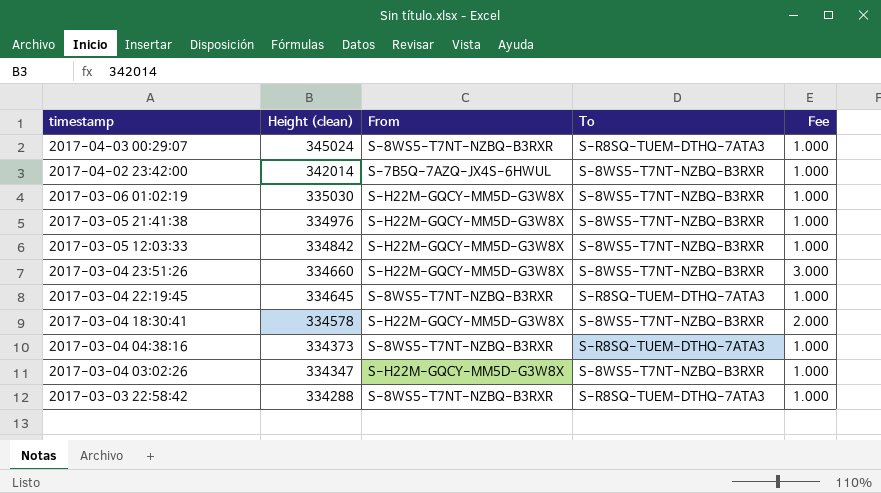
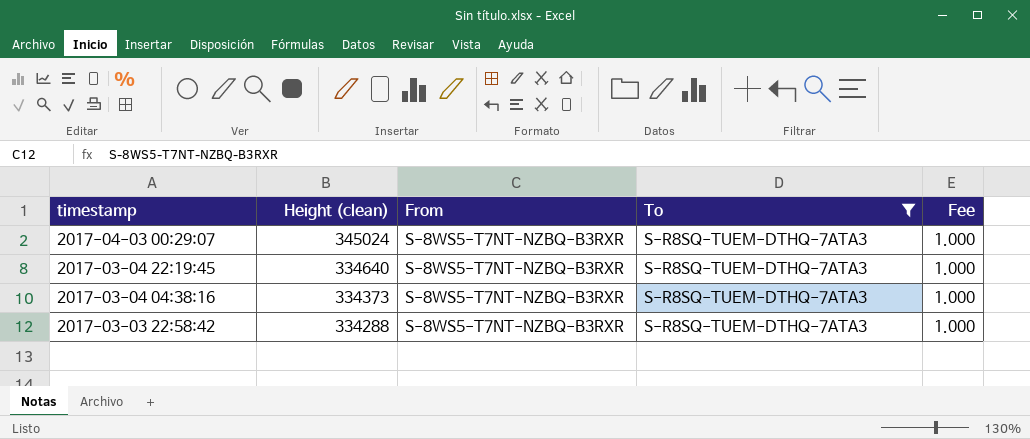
filter: none -> To = S-R8SQ-TUEM-DTHQ-7ATA3
2017-03-04 22:19:45 | Height (clean): 334645 -> 334640

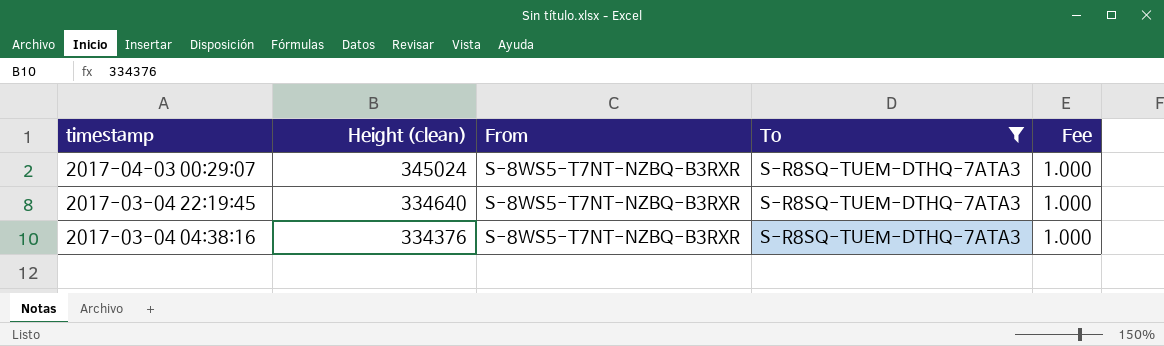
row 2017-03-03 22:58:42: 334288 | S-8WS5-T7NT-NZBQ-B3RXR | S-R8SQ-TUEM-DTHQ-7ATA3 | 1.000 -> none
2017-03-04 04:38:16 | Height (clean): 334373 -> 334376

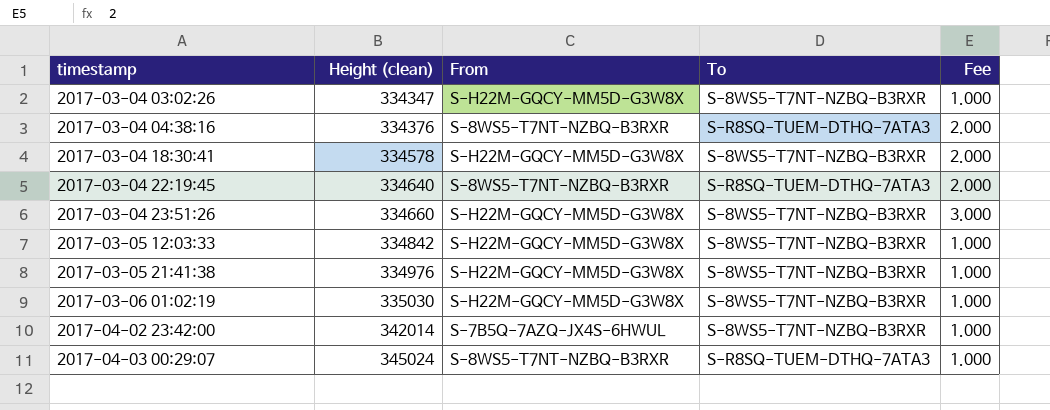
filter: To = S-R8SQ-TUEM-DTHQ-7ATA3 -> none
row order: timestamp descending -> timestamp ascending
2017-03-04 04:38:16 | Fee: 1.000 -> 2.000
2017-03-04 22:19:45 | Fee: 1.000 -> 2.000

